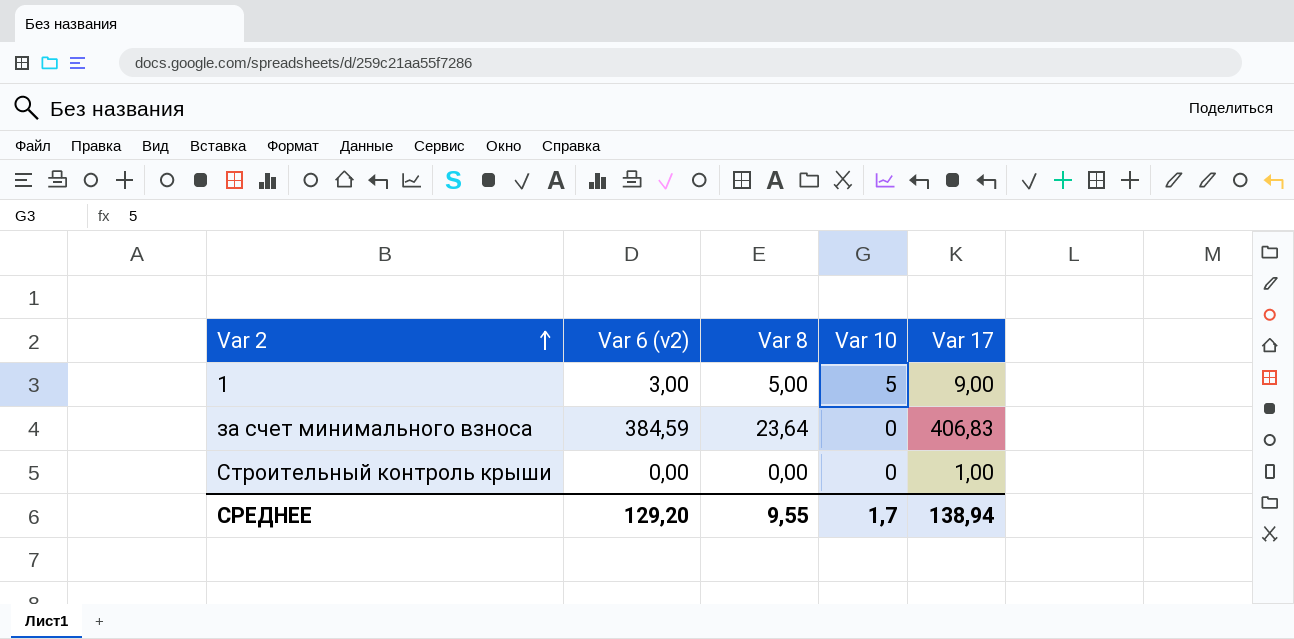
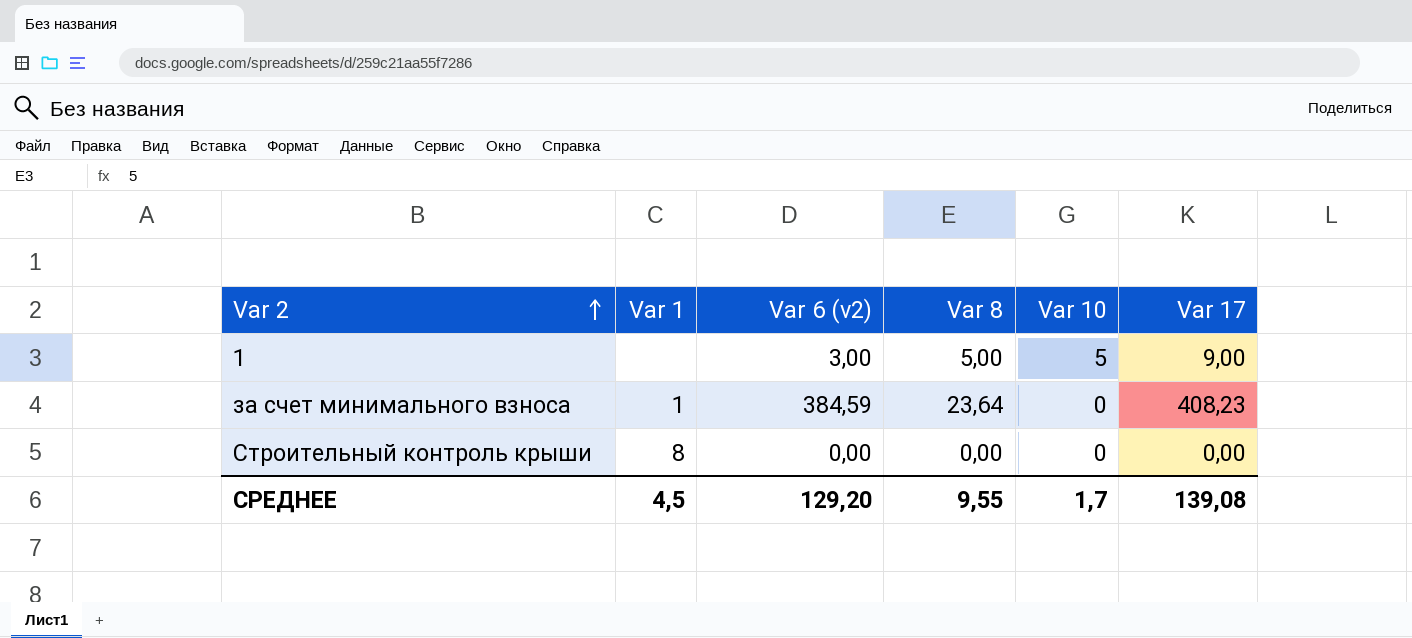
column Var 1 | position: none -> 2
за счет минимального взноса | Var 17: 406,83 -> 408,23
Строительный контроль крыши | Var 17: 1,00 -> 0,00
СРЕДНЕЕ | Var 17: 138,94 -> 139,08

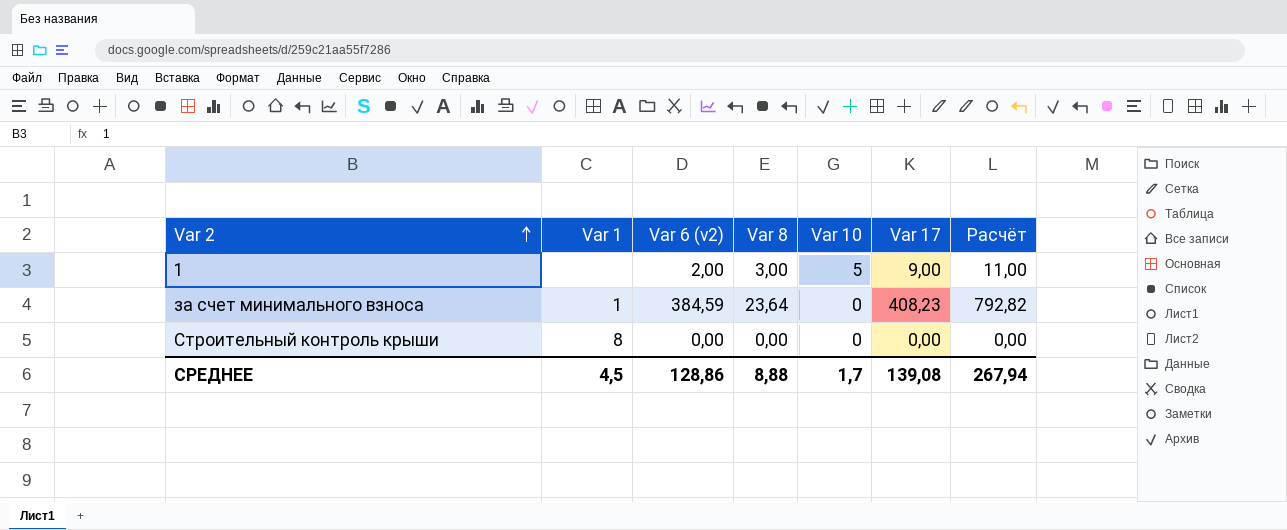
column Расчёт | formula: none -> [Var 6 (v2)] + [Var 17]
1 | Var 6 (v2): 3,00 -> 2,00
1 | Var 8: 5,00 -> 3,00
СРЕДНЕЕ | Var 6 (v2): 129,20 -> 128,86
СРЕДНЕЕ | Var 8: 9,55 -> 8,88

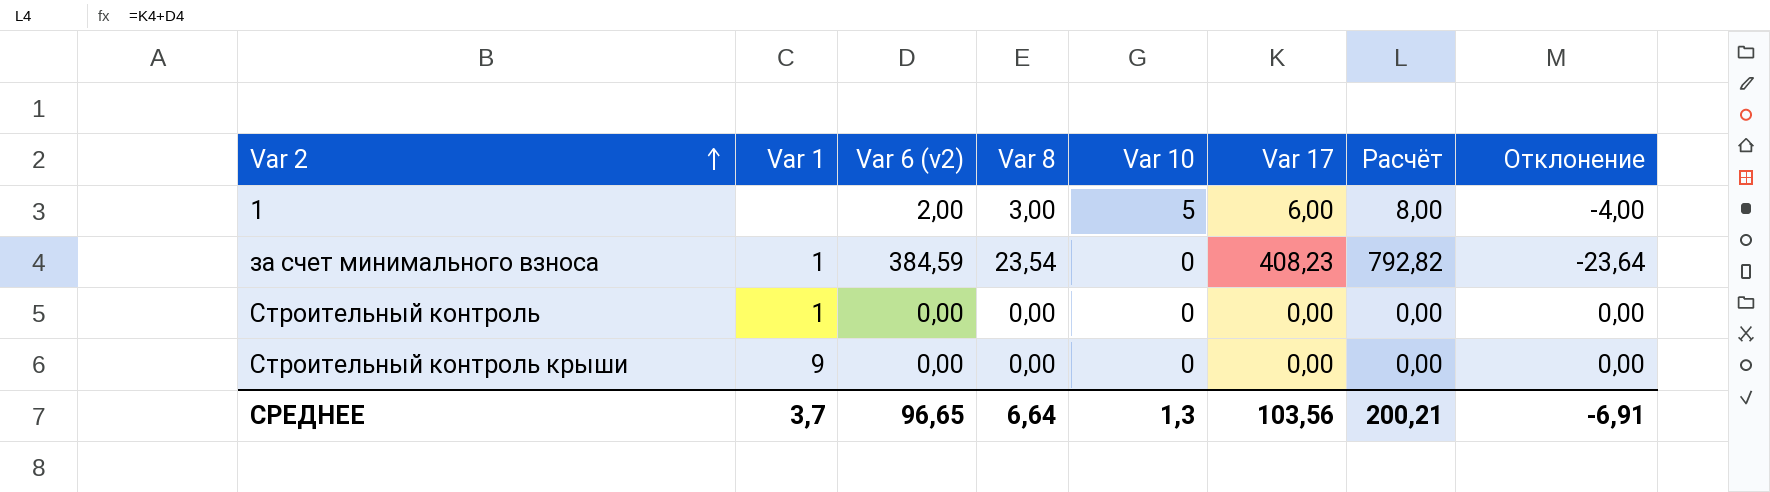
column Отклонение | formula: none -> [Var 6 (v2)] - [Var 17]
1 | Var 17: 9,00 -> 6,00
1 | Расчёт: 11,00 -> 8,00
за счет минимального взноса | Var 8: 23,64 -> 23,54
row Строительный контроль: none -> 1 | 0,00 | 0,00 | 0 | 0,00 | 0,00 | 0,00
Строительный контроль крыши | Var 1: 8 -> 9
СРЕДНЕЕ | Var 1: 4,5 -> 3,7
СРЕДНЕЕ | Var 6 (v2): 128,86 -> 96,65
СРЕДНЕЕ | Var 8: 8,88 -> 6,64
СРЕДНЕЕ | Var 10: 1,7 -> 1,3
СРЕДНЕЕ | Var 17: 139,08 -> 103,56
СРЕДНЕЕ | Расчёт: 267,94 -> 200,21

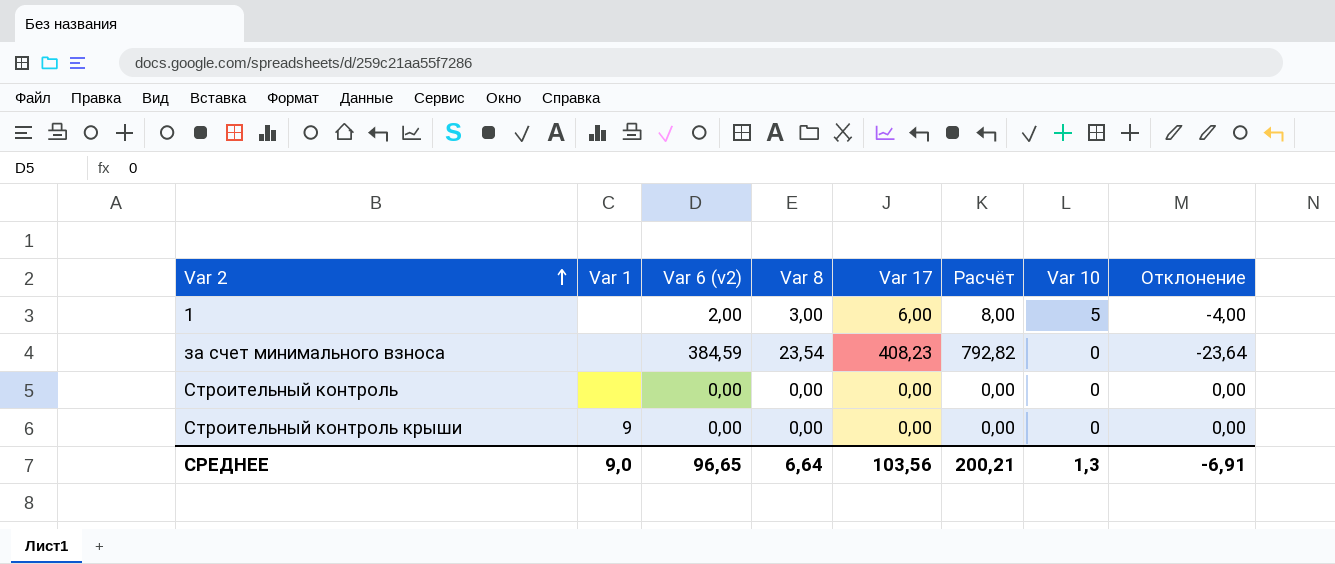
column Var 10 | position: 5 -> 7
за счет минимального взноса | Var 1: 1 -> none
Строительный контроль | Var 1: 1 -> none
СРЕДНЕЕ | Var 1: 3,7 -> 9,0

